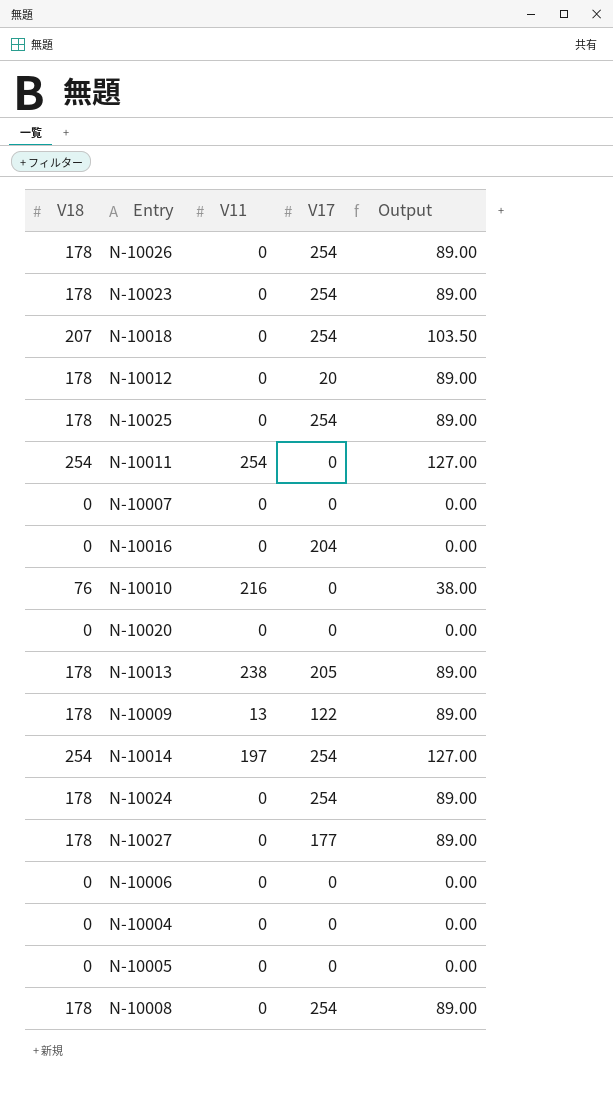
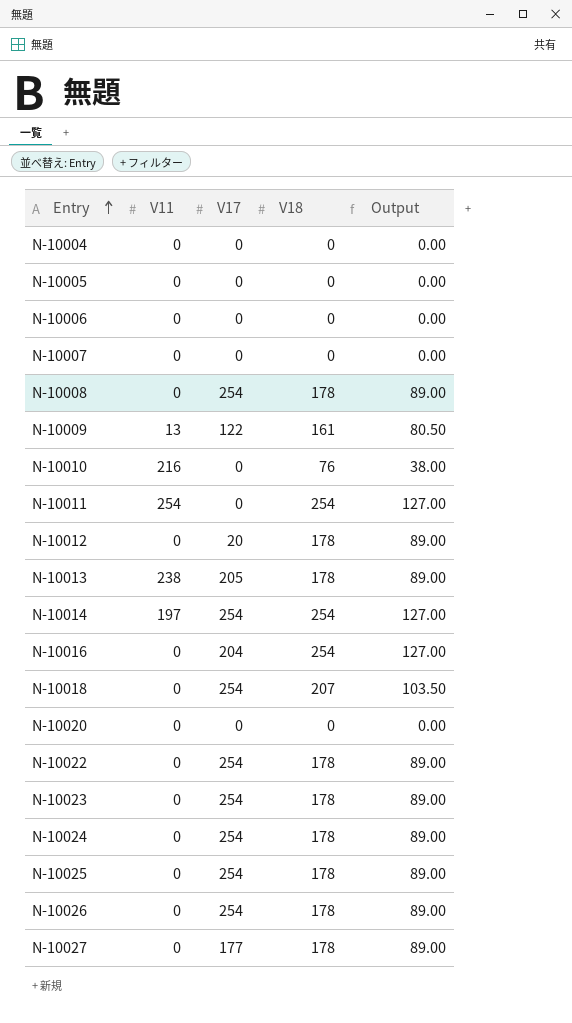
row order: none -> Entry ascending
column V18 | position: 1 -> 4
N-10009 | V18: 178 -> 161
N-10009 | Output: 89.00 -> 80.50
N-10016 | V18: 0 -> 254
N-10016 | Output: 0.00 -> 127.00
row N-10022: none -> 0 | 254 | 178 | 89.00

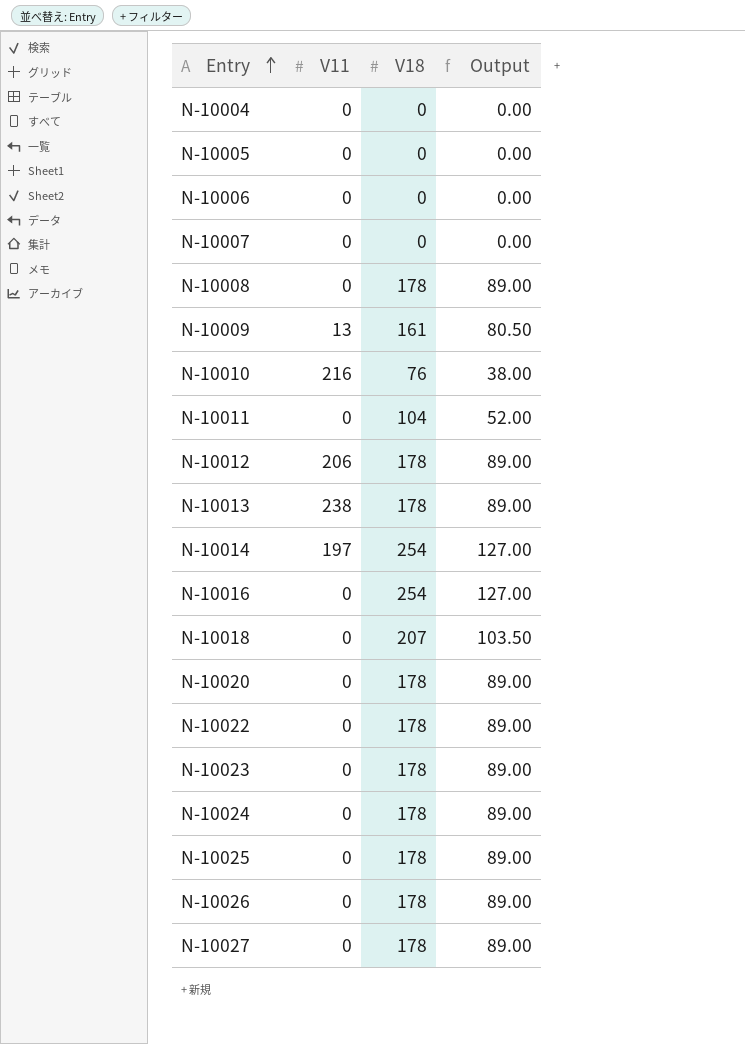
column V17 | position: 3 -> none
N-10011 | V11: 254 -> 0
N-10011 | V18: 254 -> 104
N-10011 | Output: 127.00 -> 52.00
N-10012 | V11: 0 -> 206
N-10020 | V18: 0 -> 178
N-10020 | Output: 0.00 -> 89.00

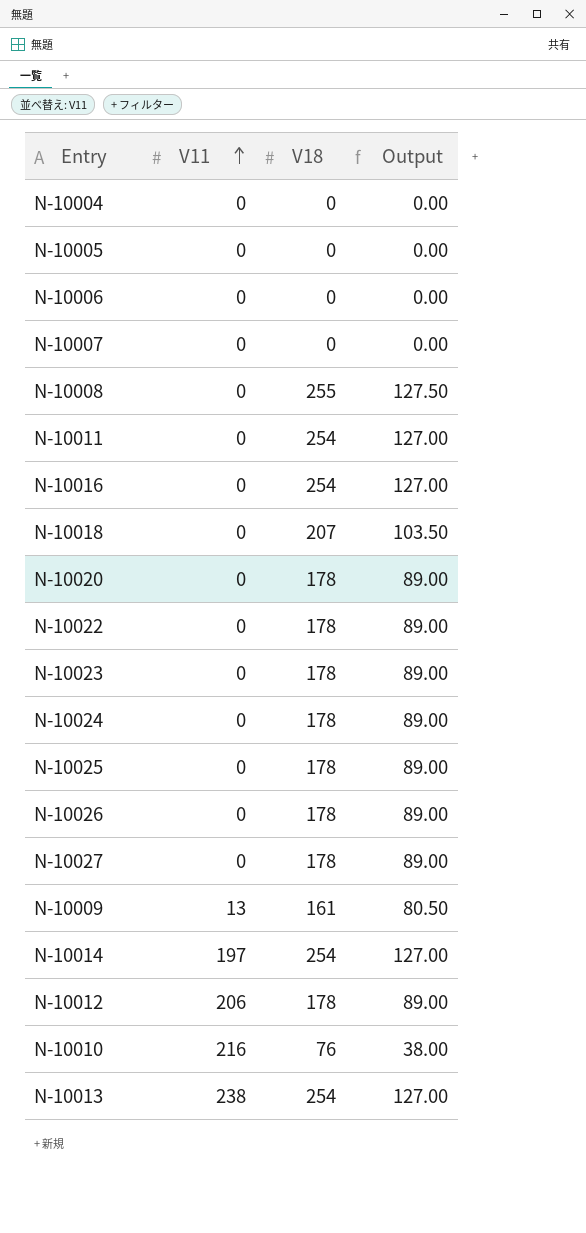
row order: Entry ascending -> V11 ascending
N-10008 | V18: 178 -> 255
N-10008 | Output: 89.00 -> 127.50
N-10011 | V18: 104 -> 254
N-10011 | Output: 52.00 -> 127.00
N-10013 | V18: 178 -> 254
N-10013 | Output: 89.00 -> 127.00

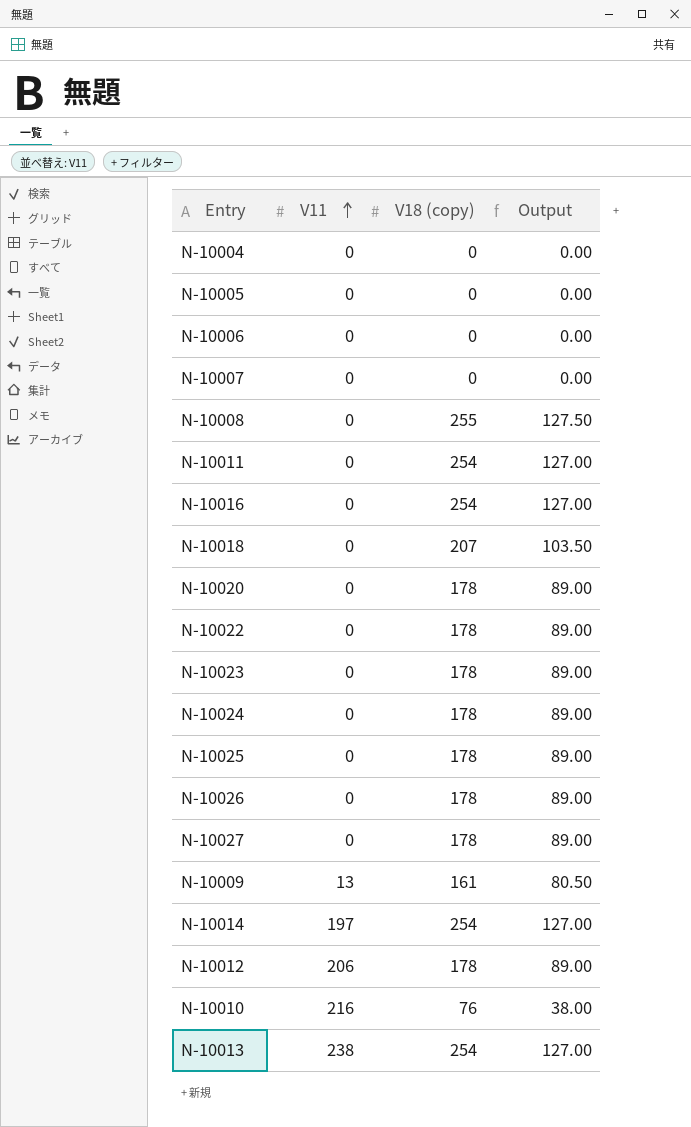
column name: V18 -> V18 (copy)

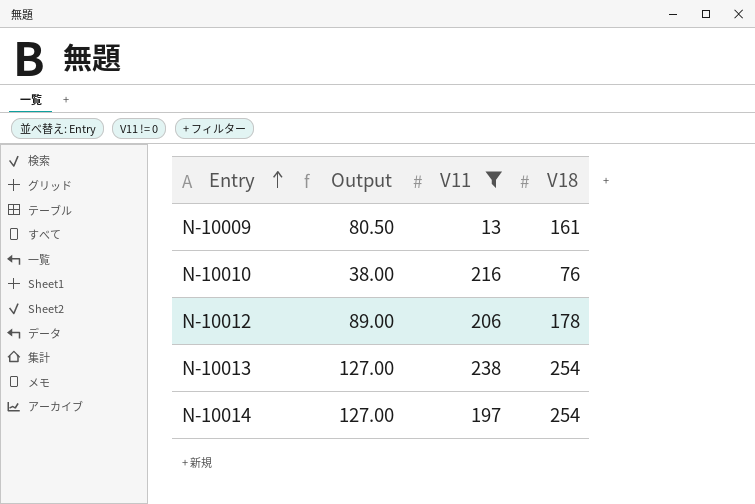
filter: none -> V11 != 0
row order: V11 ascending -> Entry ascending
column Output | position: 4 -> 2
column name: V18 (copy) -> V18

